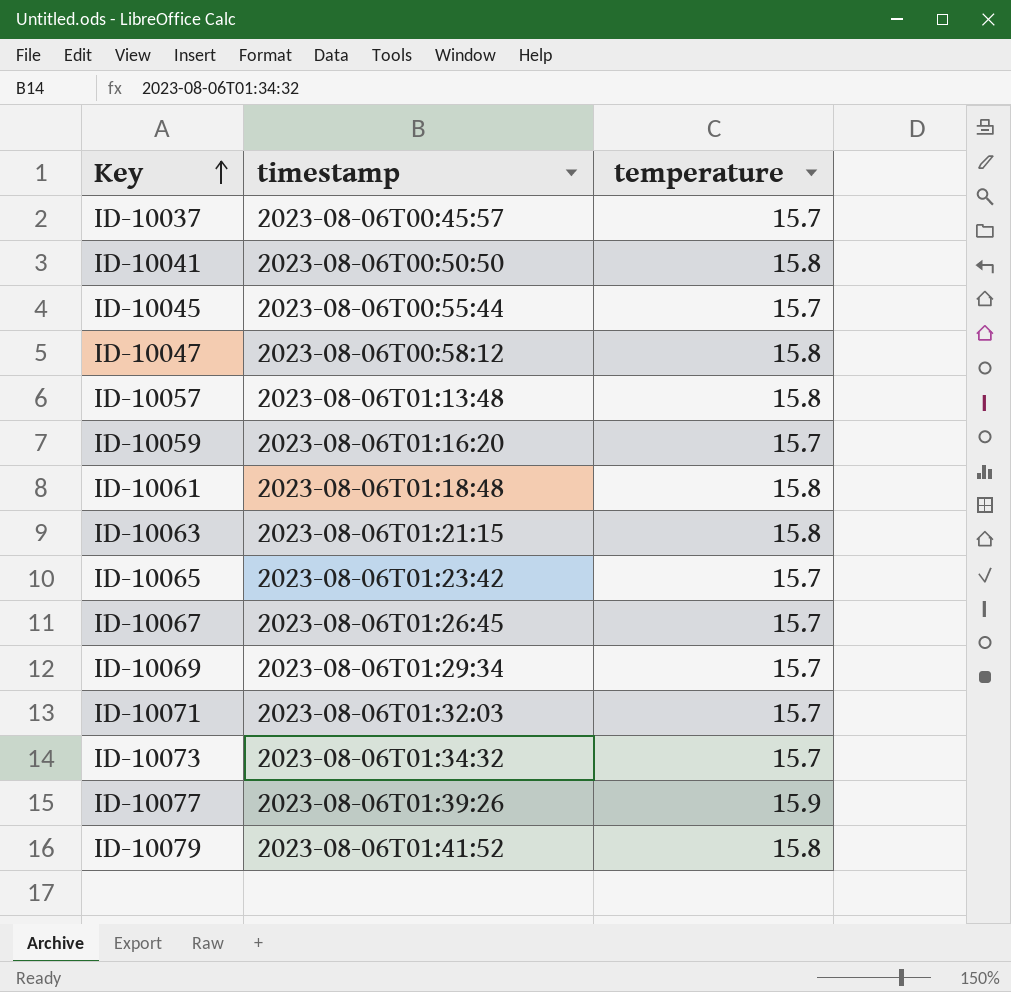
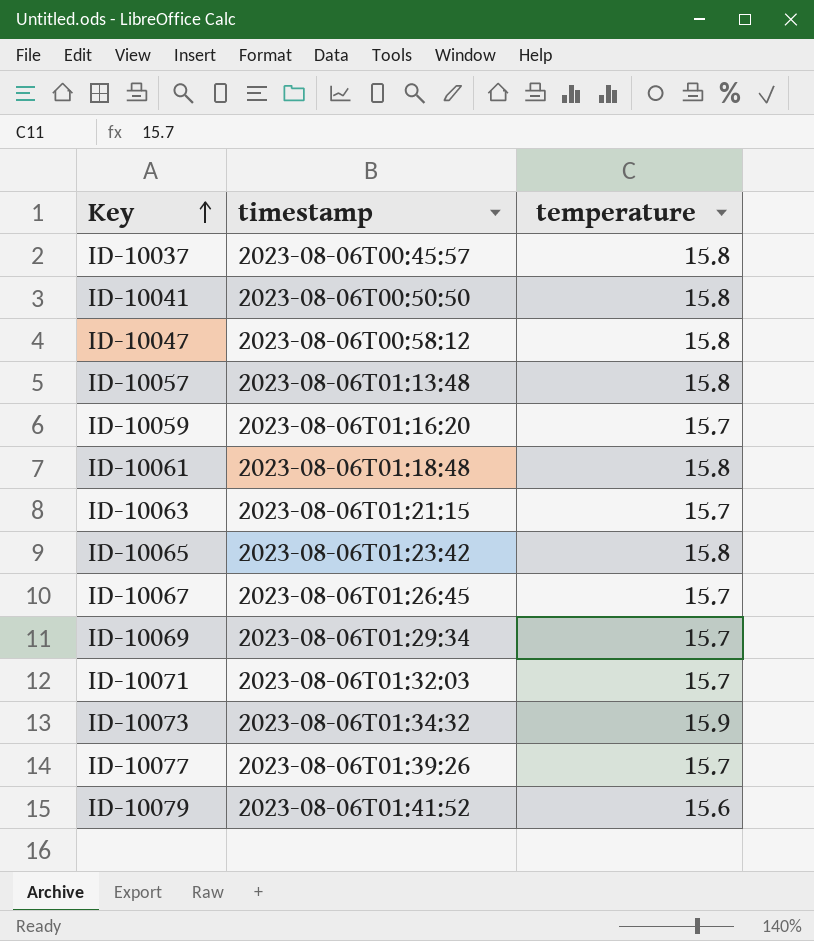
row ID-10045: 2023-08-06T00:55:44 | 15.7 -> none
ID-10037 | temperature: 15.7 -> 15.8
ID-10063 | temperature: 15.8 -> 15.7
ID-10065 | temperature: 15.7 -> 15.8
ID-10073 | temperature: 15.7 -> 15.9
ID-10077 | temperature: 15.9 -> 15.7
ID-10079 | temperature: 15.8 -> 15.6

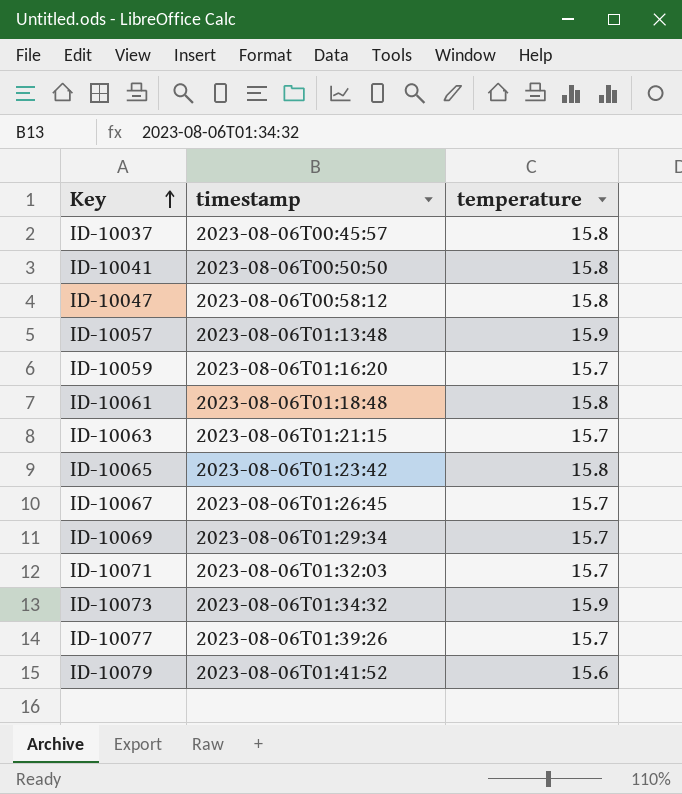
ID-10057 | temperature: 15.8 -> 15.9

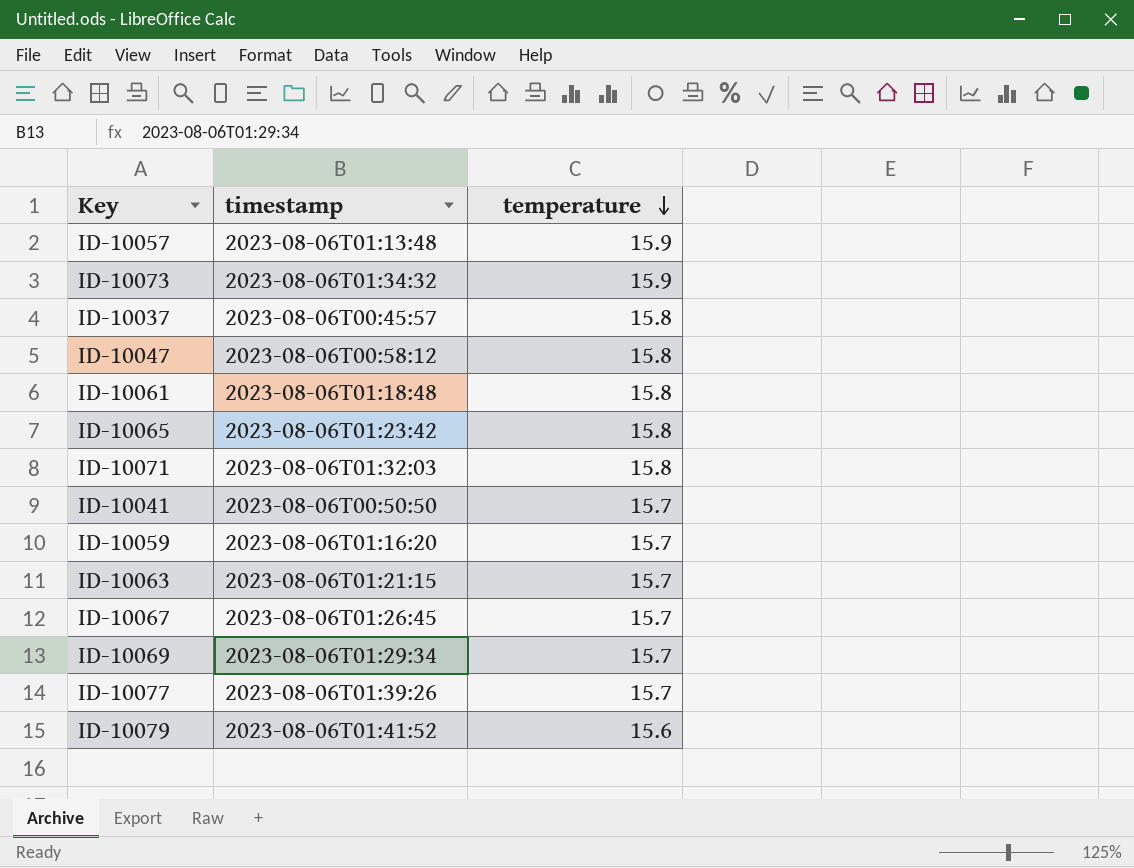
row order: Key ascending -> temperature descending
ID-10071 | temperature: 15.7 -> 15.8
ID-10041 | temperature: 15.8 -> 15.7

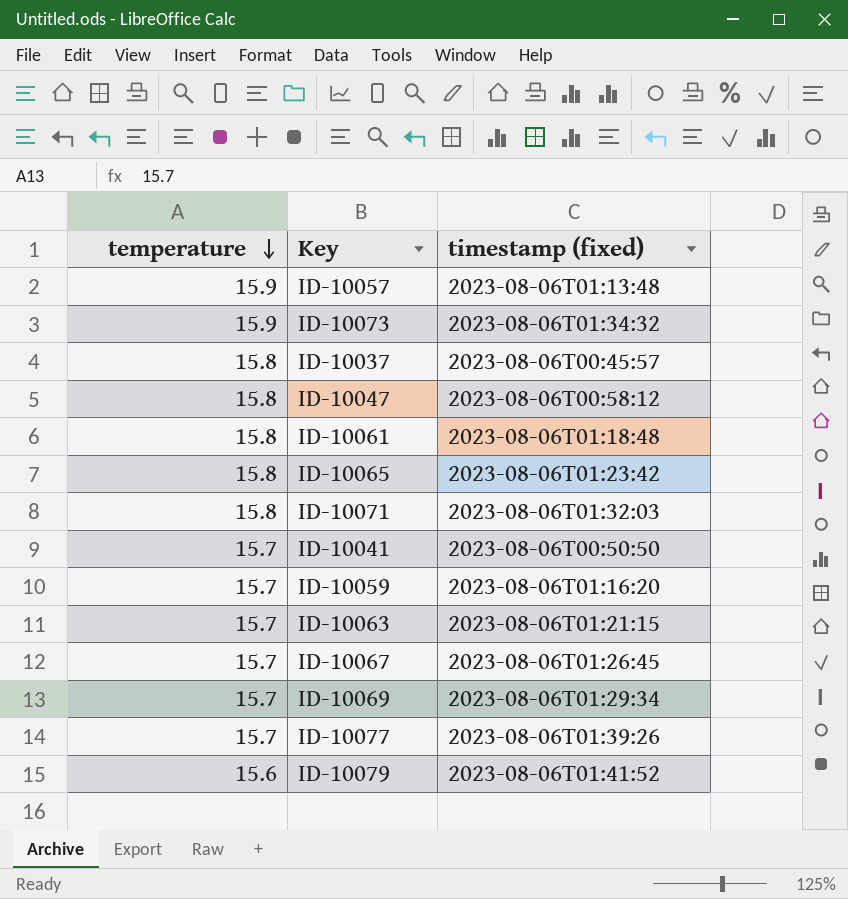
column temperature | position: 3 -> 1
column name: timestamp -> timestamp (fixed)

